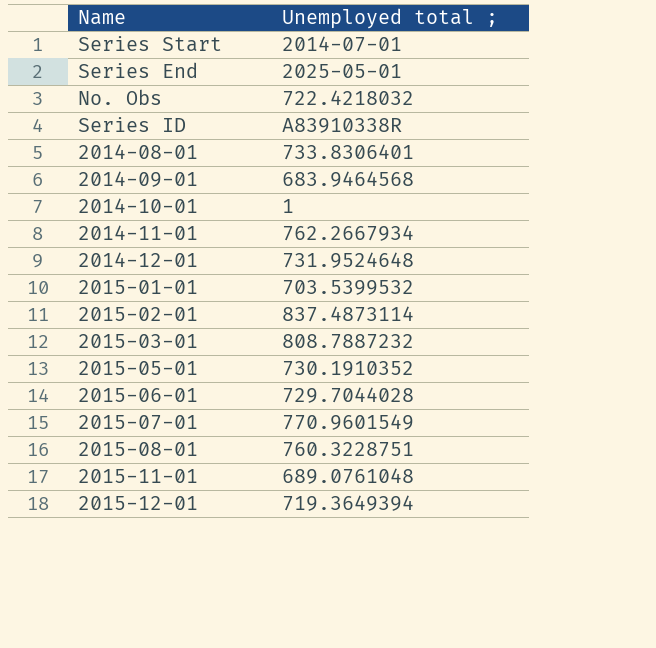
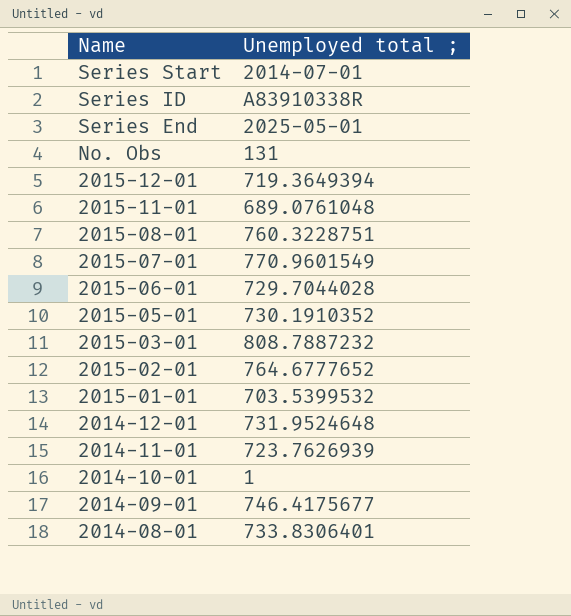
row order: none -> Name descending
No. Obs | Unemployed total ;: 722.4218032 -> 131
2015-02-01 | Unemployed total ;: 837.4873114 -> 764.6777652
2014-11-01 | Unemployed total ;: 762.2667934 -> 723.7626939
2014-09-01 | Unemployed total ;: 683.9464568 -> 746.4175677

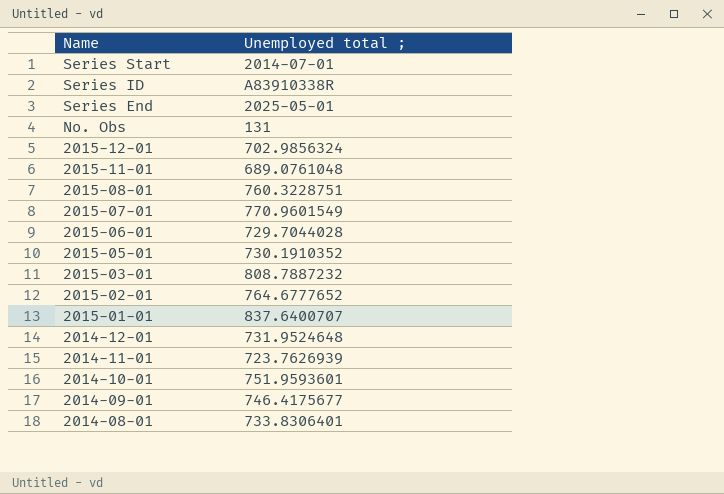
2015-12-01 | Unemployed total ;: 719.3649394 -> 702.9856324
2015-01-01 | Unemployed total ;: 703.5399532 -> 837.6400707
2014-10-01 | Unemployed total ;: 1 -> 751.9593601

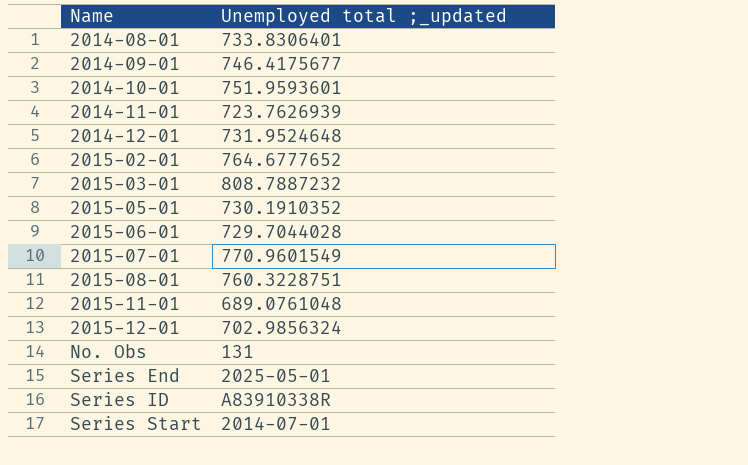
row order: Name descending -> Name ascending
column name: Unemployed total ; -> Unemployed total ;_updated
row 2015-01-01: 837.6400707 -> none

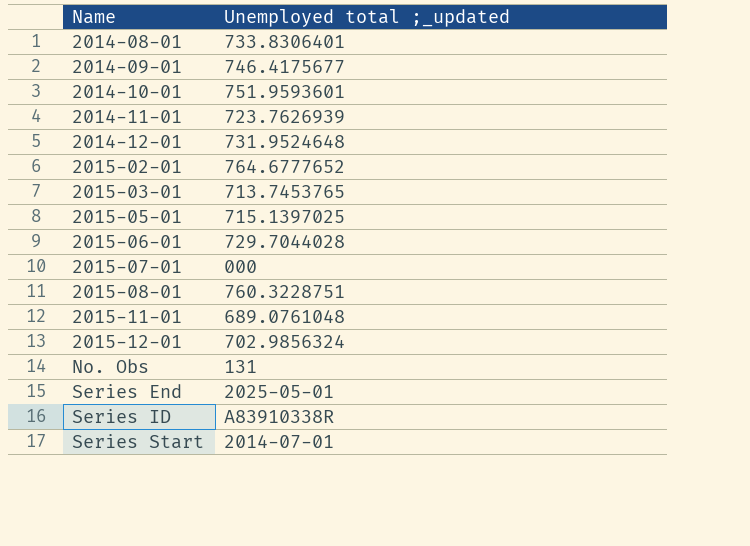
2015-03-01 | Unemployed total ;_updated: 808.7887232 -> 713.7453765
2015-05-01 | Unemployed total ;_updated: 730.1910352 -> 715.1397025
2015-07-01 | Unemployed total ;_updated: 770.9601549 -> 000

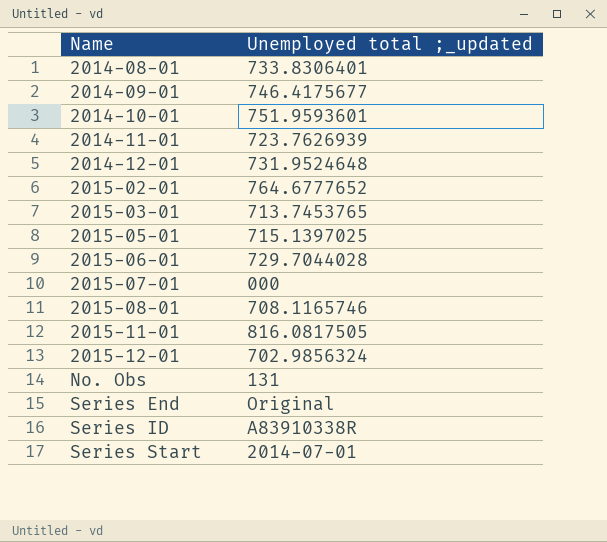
2015-08-01 | Unemployed total ;_updated: 760.3228751 -> 708.1165746
2015-11-01 | Unemployed total ;_updated: 689.0761048 -> 816.0817505
Series End | Unemployed total ;_updated: 2025-05-01 -> Original

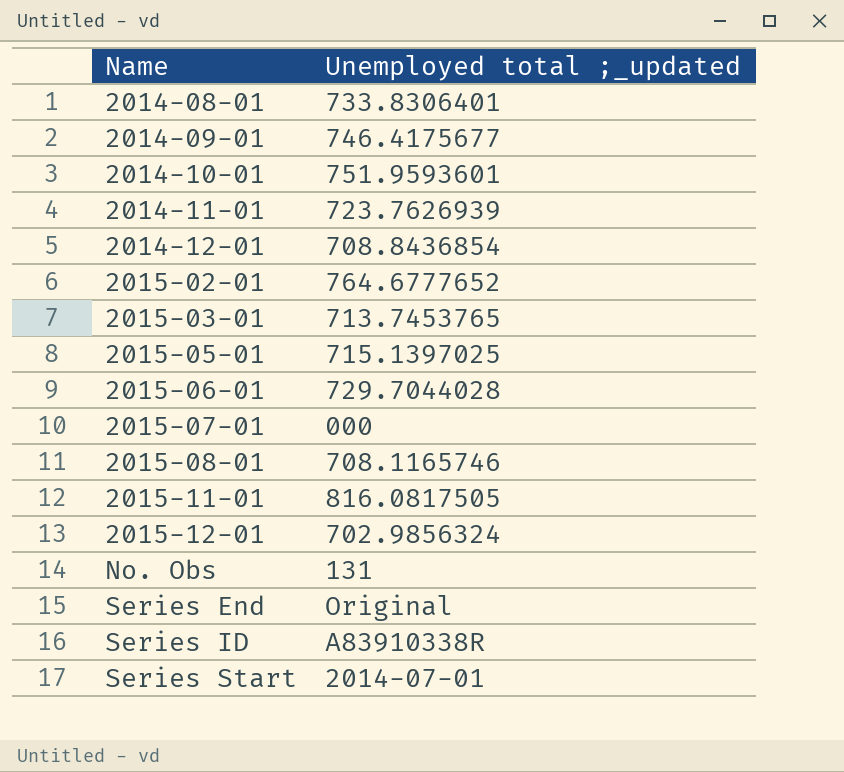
2014-12-01 | Unemployed total ;_updated: 731.9524648 -> 708.8436854

